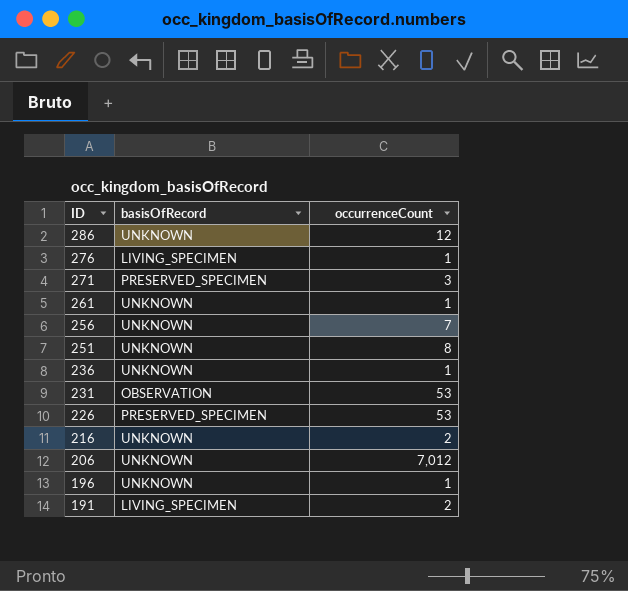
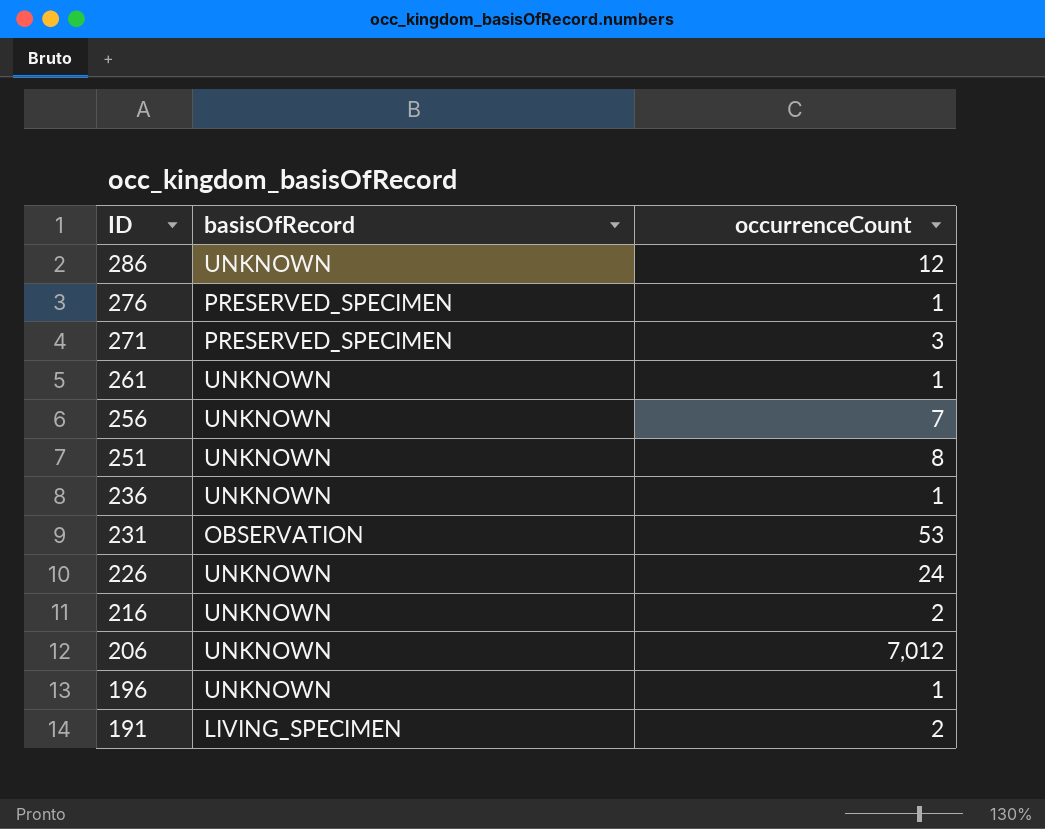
276 | basisOfRecord: LIVING_SPECIMEN -> PRESERVED_SPECIMEN
226 | basisOfRecord: PRESERVED_SPECIMEN -> UNKNOWN
226 | occurrenceCount: 53 -> 24

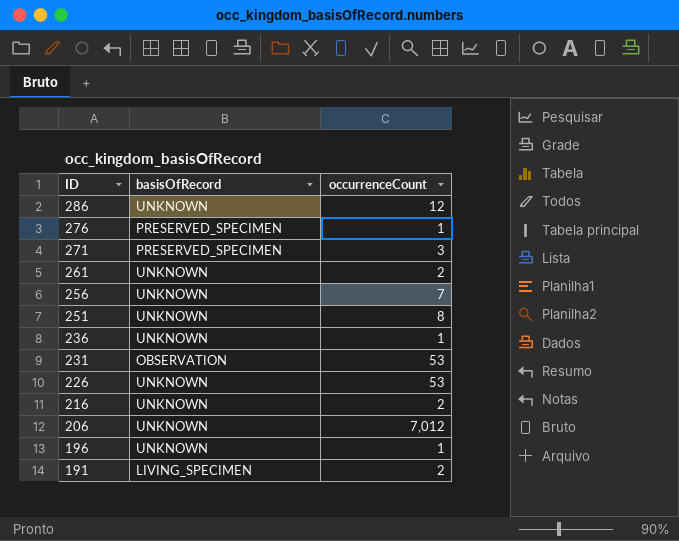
261 | occurrenceCount: 1 -> 2
226 | occurrenceCount: 24 -> 53

